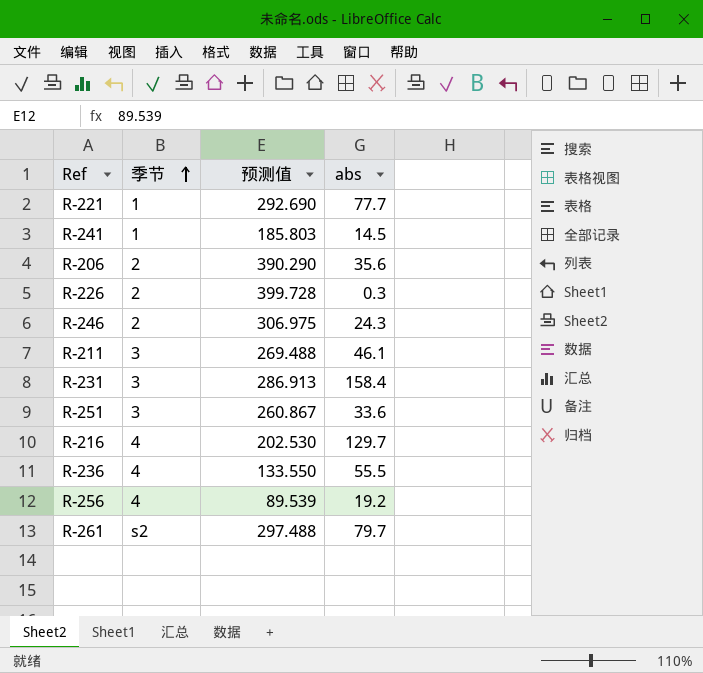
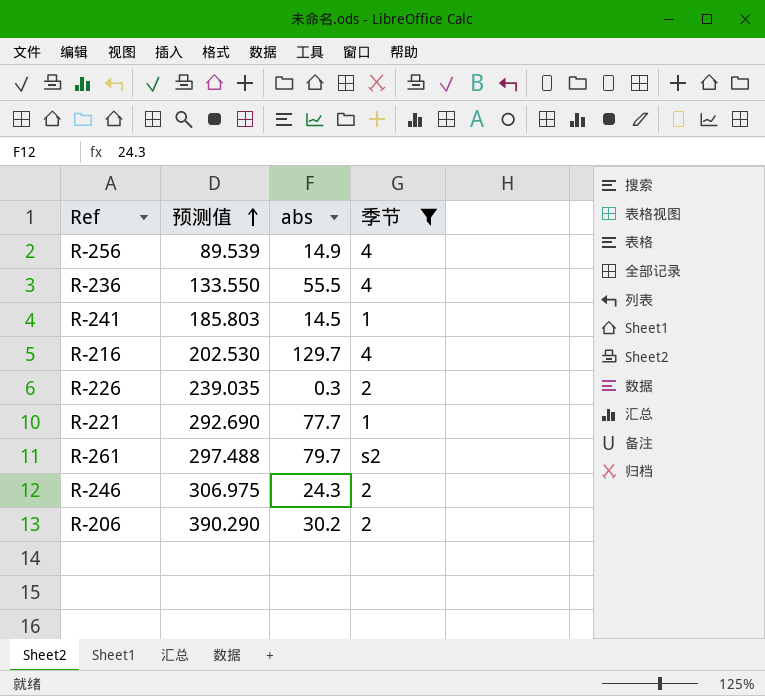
filter: none -> 季节 != 3
row order: 季节 ascending -> 预测值 ascending
column 季节 | position: 2 -> 4
R-256 | abs: 19.2 -> 14.9
R-226 | 预测值: 399.728 -> 239.035
R-206 | abs: 35.6 -> 30.2

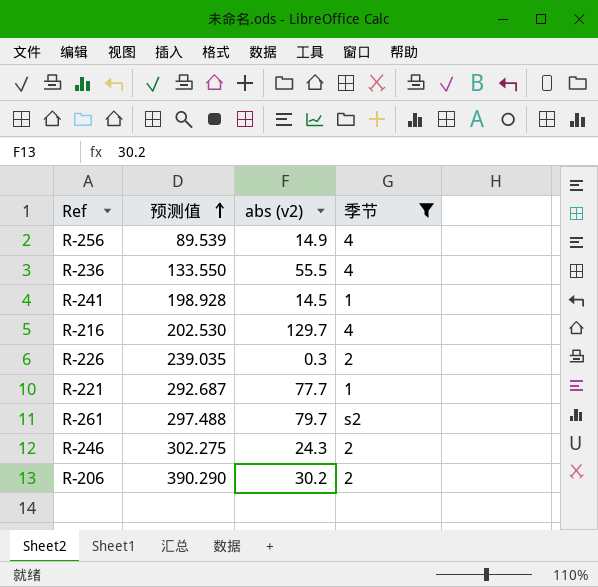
column name: abs -> abs (v2)
R-241 | 预测值: 185.803 -> 198.928
R-221 | 预测值: 292.690 -> 292.687
R-246 | 预测值: 306.975 -> 302.275

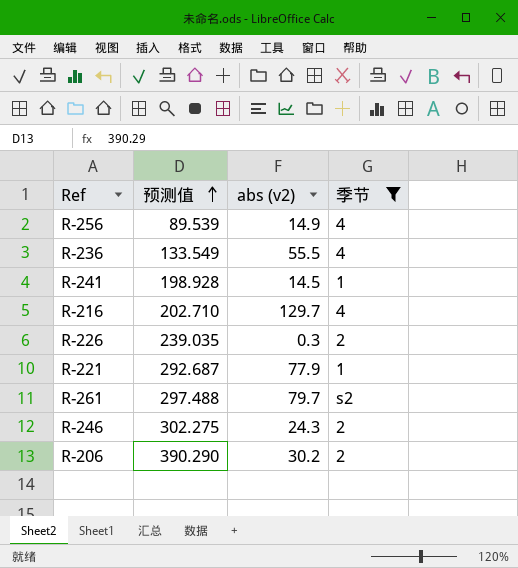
R-236 | 预测值: 133.550 -> 133.549
R-216 | 预测值: 202.530 -> 202.710
R-221 | abs (v2): 77.7 -> 77.9

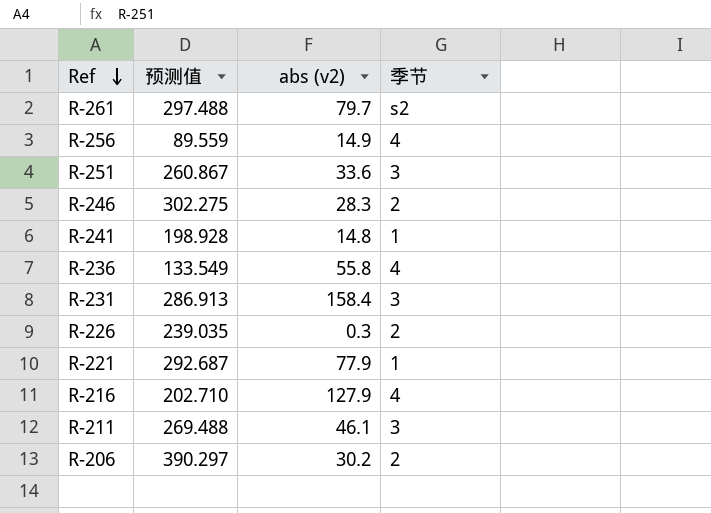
filter: 季节 != 3 -> none
row order: 预测值 ascending -> Ref descending
R-256 | 预测值: 89.539 -> 89.559
R-246 | abs (v2): 24.3 -> 28.3
R-241 | abs (v2): 14.5 -> 14.8
R-236 | abs (v2): 55.5 -> 55.8
R-216 | abs (v2): 129.7 -> 127.9
R-206 | 预测值: 390.290 -> 390.297

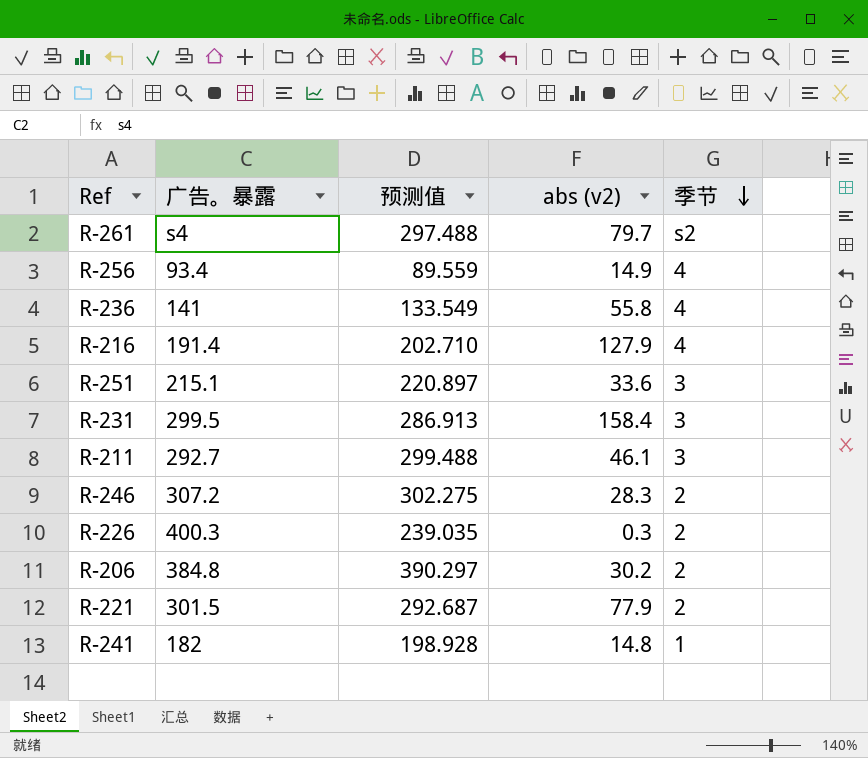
row order: Ref descending -> 季节 descending
column 广告。暴露 | position: none -> 2
R-251 | 预测值: 260.867 -> 220.897
R-211 | 预测值: 269.488 -> 299.488
R-221 | 季节: 1 -> 2

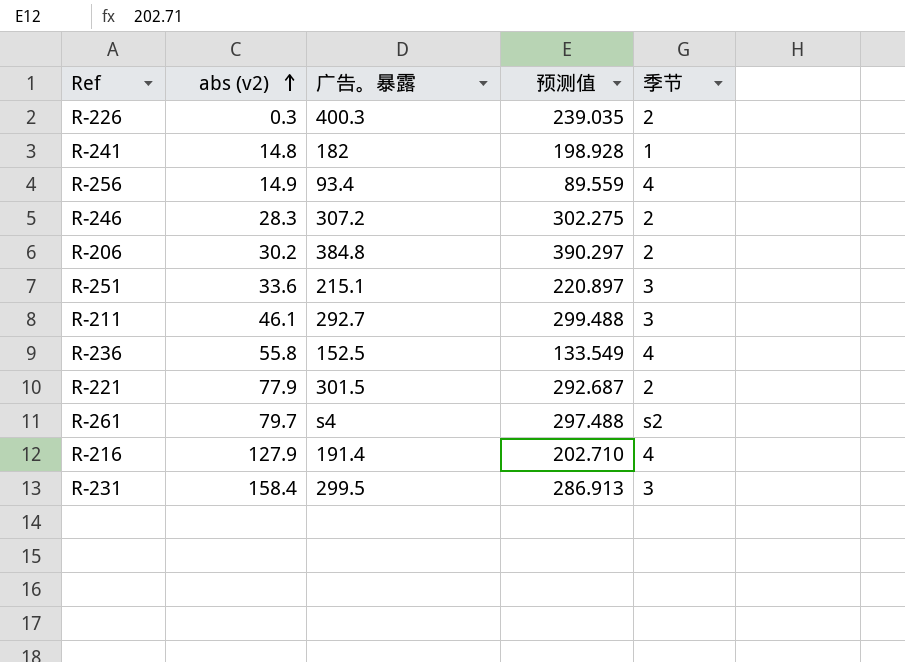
row order: 季节 descending -> abs (v2) ascending
column abs (v2) | position: 4 -> 2
R-236 | 广告。暴露: 141 -> 152.5

